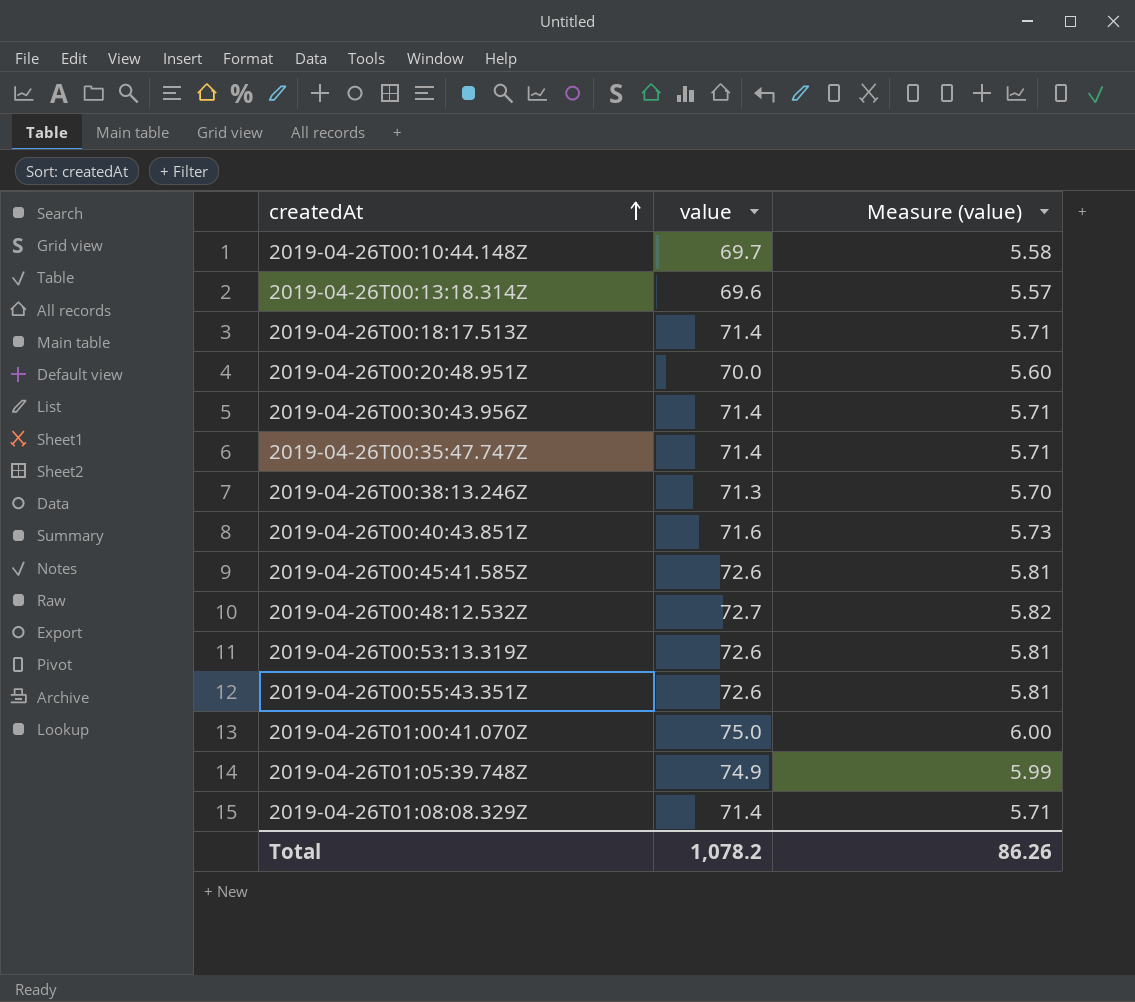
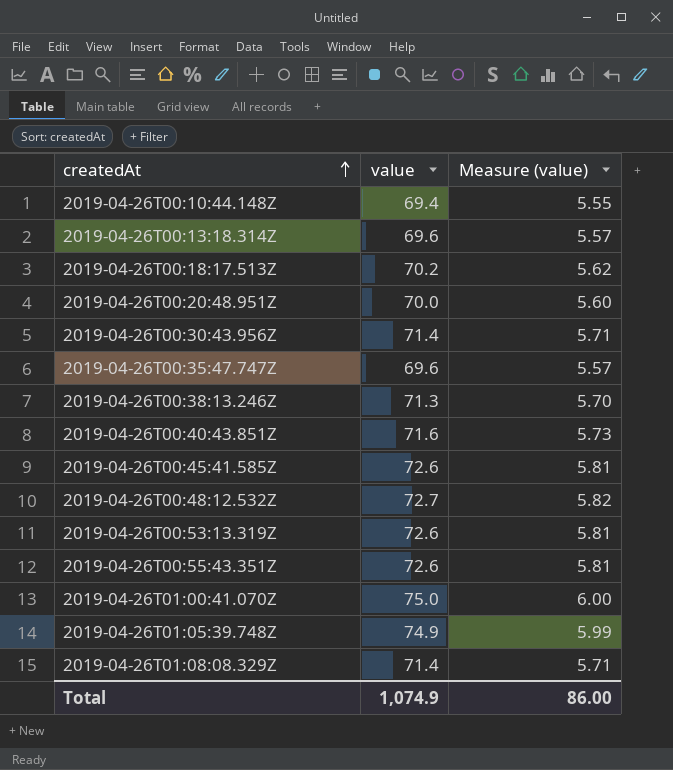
2019-04-26T00:10:44.148Z | value: 69.7 -> 69.4
2019-04-26T00:10:44.148Z | Measure (value): 5.58 -> 5.55
2019-04-26T00:18:17.513Z | value: 71.4 -> 70.2
2019-04-26T00:18:17.513Z | Measure (value): 5.71 -> 5.62
2019-04-26T00:35:47.747Z | value: 71.4 -> 69.6
2019-04-26T00:35:47.747Z | Measure (value): 5.71 -> 5.57
Total | value: 1,078.2 -> 1,074.9
Total | Measure (value): 86.26 -> 86.00

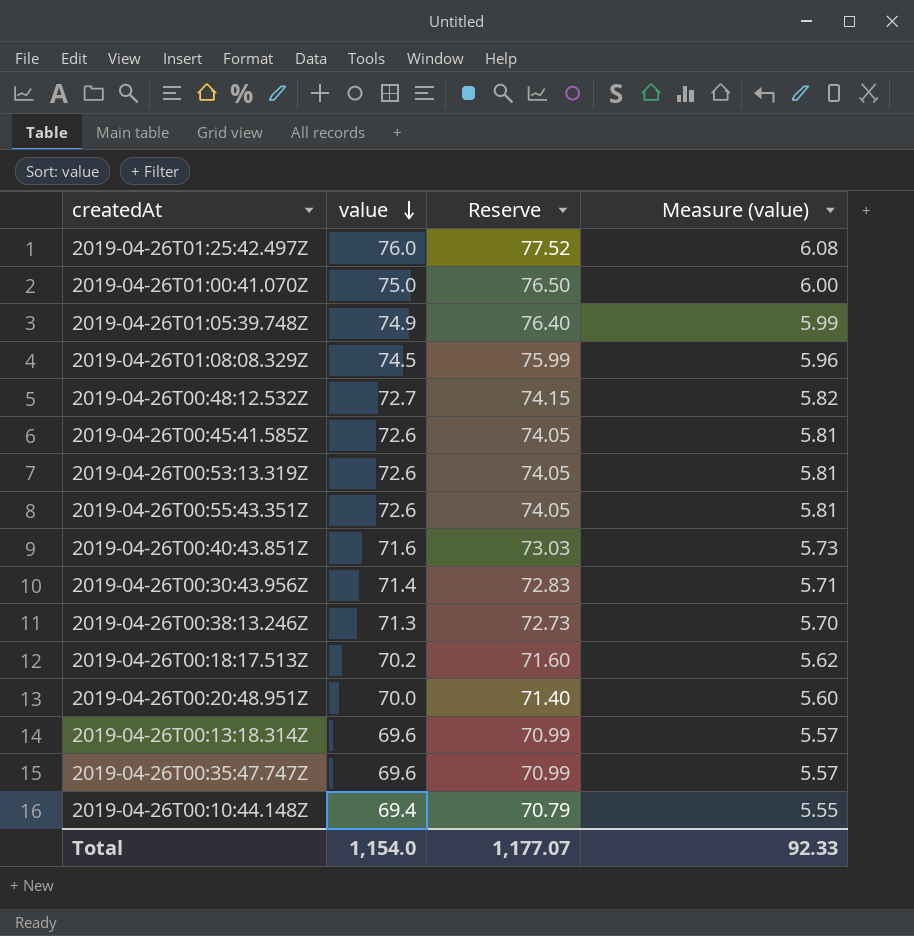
row order: createdAt ascending -> value descending
column Reserve | formula: none -> [value] * 1.02
row 2019-04-26T01:25:42.497Z: none -> 76.0 | 77.52 | 6.08
2019-04-26T01:08:08.329Z | value: 71.4 -> 74.5
2019-04-26T01:08:08.329Z | Measure (value): 5.71 -> 5.96
Total | value: 1,074.9 -> 1,154.0
Total | Measure (value): 86.00 -> 92.33

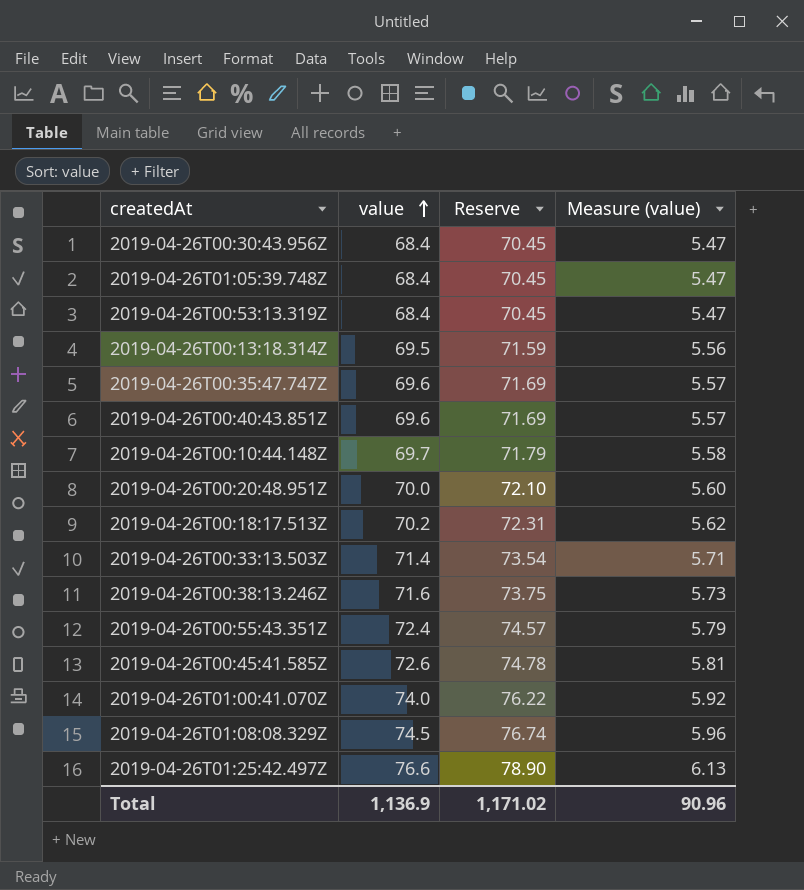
row order: value descending -> value ascending
column Reserve | formula: [value] * 1.02 -> [value] * 1.03
row 2019-04-26T00:48:12.532Z: 72.7 | 74.15 | 5.82 -> none
2019-04-26T00:30:43.956Z | value: 71.4 -> 68.4
2019-04-26T00:30:43.956Z | Measure (value): 5.71 -> 5.47
2019-04-26T01:05:39.748Z | value: 74.9 -> 68.4
2019-04-26T01:05:39.748Z | Measure (value): 5.99 -> 5.47
2019-04-26T00:53:13.319Z | value: 72.6 -> 68.4
2019-04-26T00:53:13.319Z | Measure (value): 5.81 -> 5.47
2019-04-26T00:13:18.314Z | value: 69.6 -> 69.5
2019-04-26T00:13:18.314Z | Measure (value): 5.57 -> 5.56
2019-04-26T00:40:43.851Z | value: 71.6 -> 69.6
2019-04-26T00:40:43.851Z | Measure (value): 5.73 -> 5.57
2019-04-26T00:10:44.148Z | value: 69.4 -> 69.7
2019-04-26T00:10:44.148Z | Measure (value): 5.55 -> 5.58
row 2019-04-26T00:33:13.503Z: none -> 71.4 | 73.54 | 5.71
2019-04-26T00:38:13.246Z | value: 71.3 -> 71.6
2019-04-26T00:38:13.246Z | Measure (value): 5.70 -> 5.73
2019-04-26T00:55:43.351Z | value: 72.6 -> 72.4
2019-04-26T00:55:43.351Z | Measure (value): 5.81 -> 5.79
2019-04-26T01:00:41.070Z | value: 75.0 -> 74.0
2019-04-26T01:00:41.070Z | Measure (value): 6.00 -> 5.92
2019-04-26T01:25:42.497Z | value: 76.0 -> 76.6
2019-04-26T01:25:42.497Z | Measure (value): 6.08 -> 6.13
Total | value: 1,154.0 -> 1,136.9
Total | Reserve: 1,177.07 -> 1,171.02
Total | Measure (value): 92.33 -> 90.96

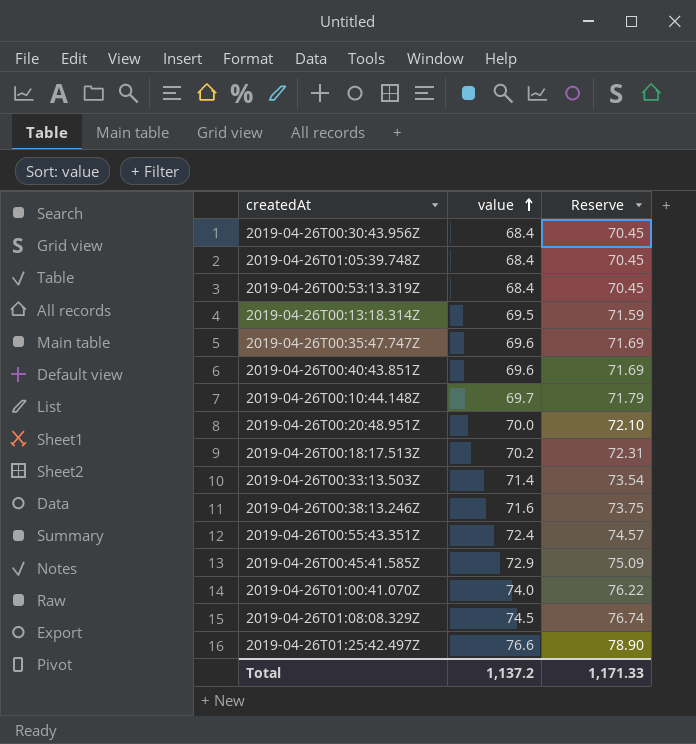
column Measure (value) | formula: [value] * 0.08 -> none
2019-04-26T00:45:41.585Z | value: 72.6 -> 72.9
2019-04-26T00:45:41.585Z | Reserve: 74.78 -> 75.09
Total | value: 1,136.9 -> 1,137.2
Total | Reserve: 1,171.02 -> 1,171.33

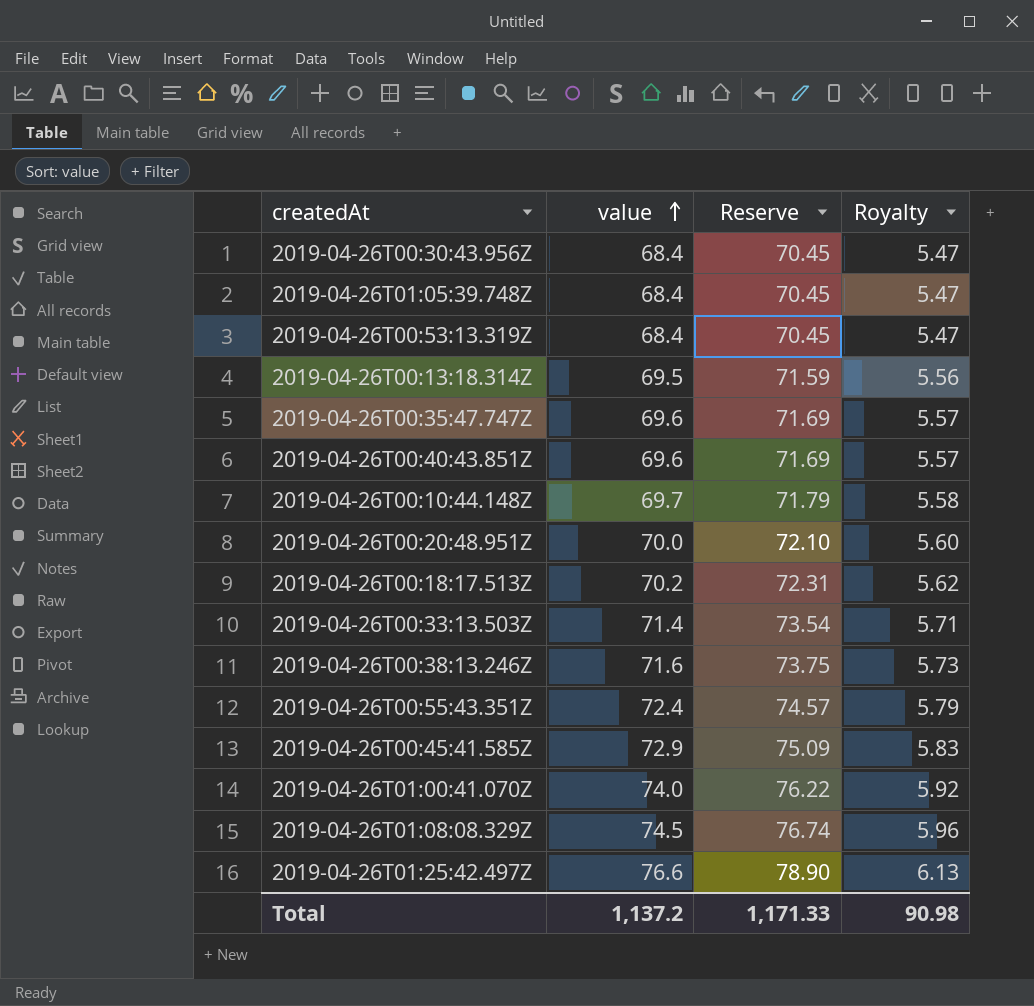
column Royalty | formula: none -> [value] * 0.08

